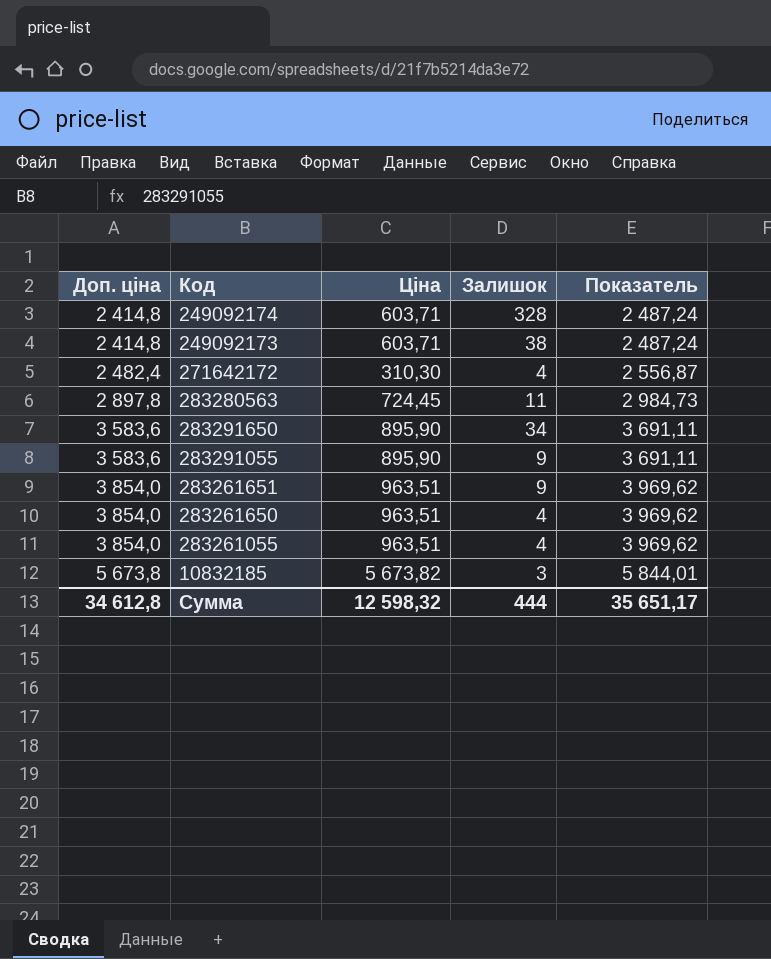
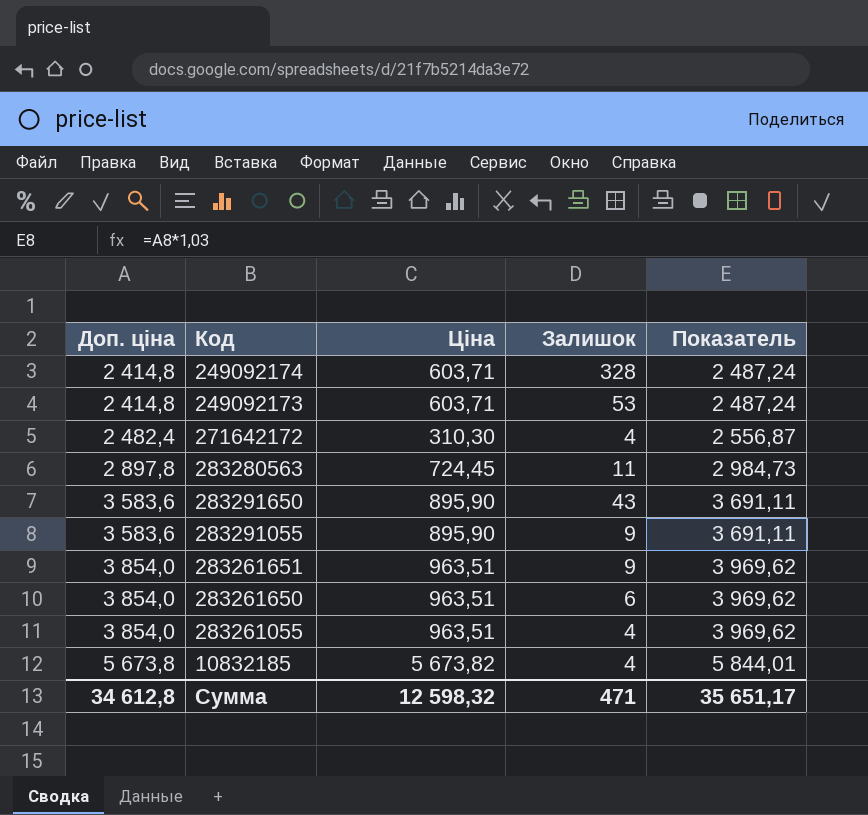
249092173 | Залишок: 38 -> 53
283291650 | Залишок: 34 -> 43
283261650 | Залишок: 4 -> 6
10832185 | Залишок: 3 -> 4
Сумма | Залишок: 444 -> 471

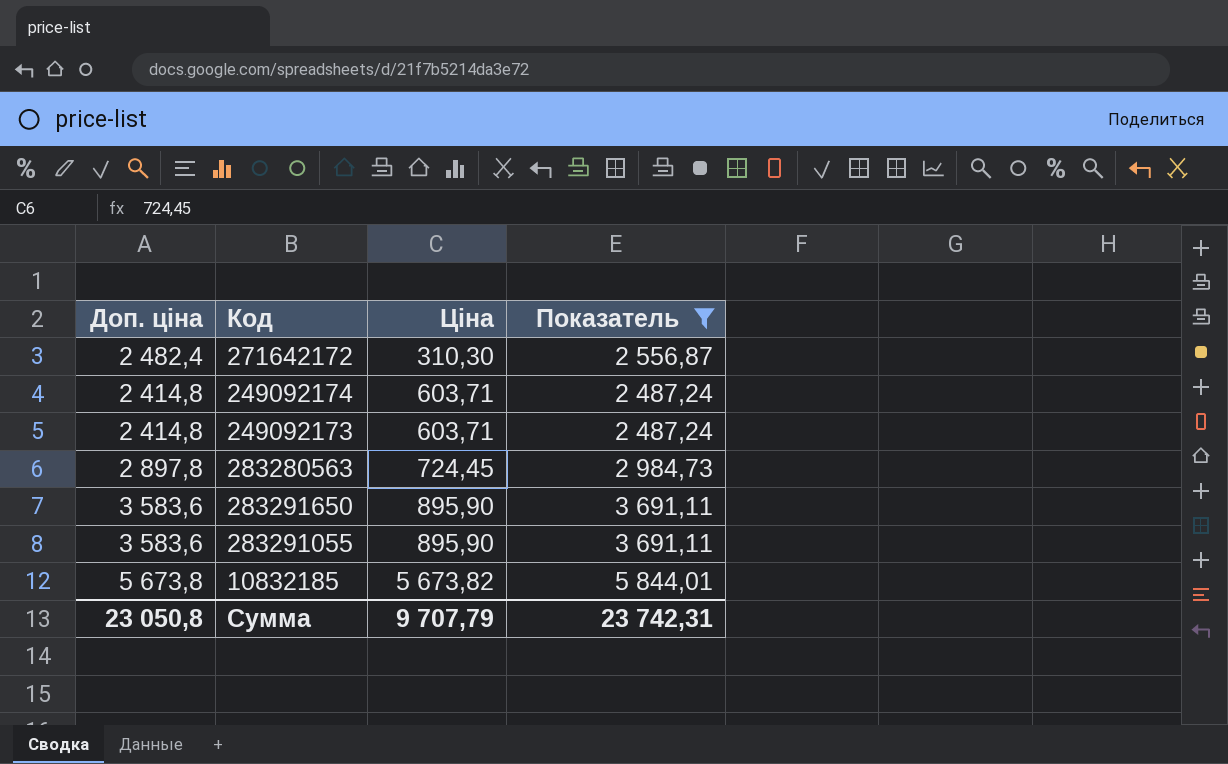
filter: none -> Показатель != 3 969,62
row order: Доп. ціна ascending -> Ціна ascending
column Залишок | position: 4 -> none
Сумма | Доп. ціна: 34 612,8 -> 23 050,8
Сумма | Ціна: 12 598,32 -> 9 707,79
Сумма | Показатель: 35 651,17 -> 23 742,31

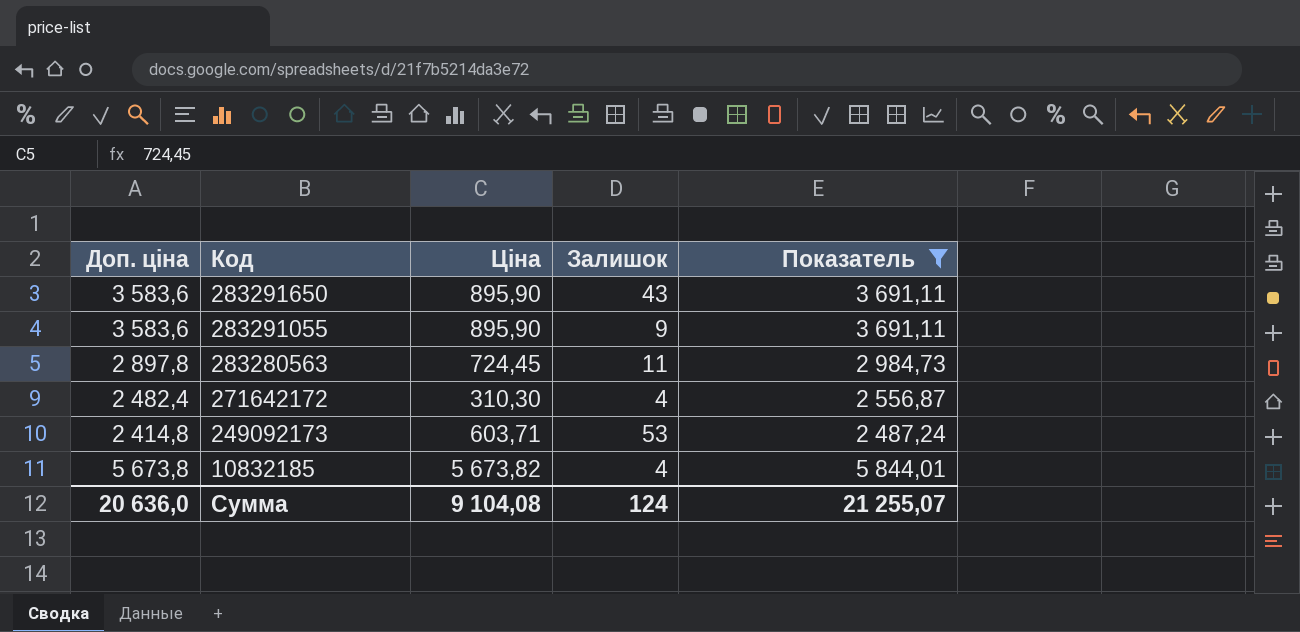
row order: Ціна ascending -> Код descending
column Залишок | position: none -> 4
row 249092174: 2 414,8 | 603,71 | 2 487,24 -> none
Сумма | Доп. ціна: 23 050,8 -> 20 636,0
Сумма | Ціна: 9 707,79 -> 9 104,08
Сумма | Показатель: 23 742,31 -> 21 255,07

